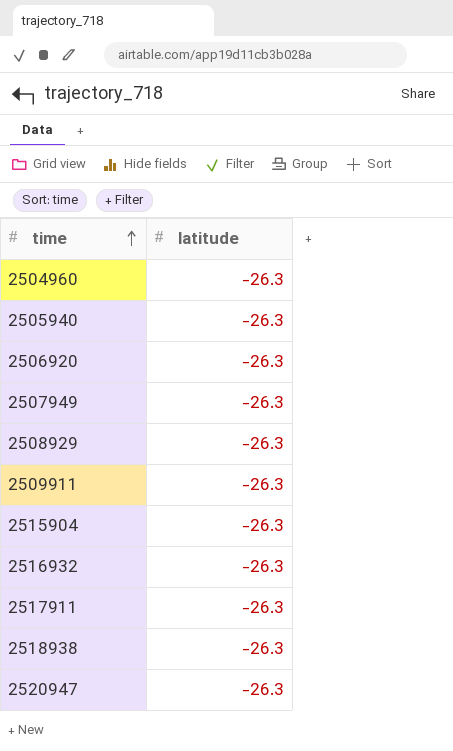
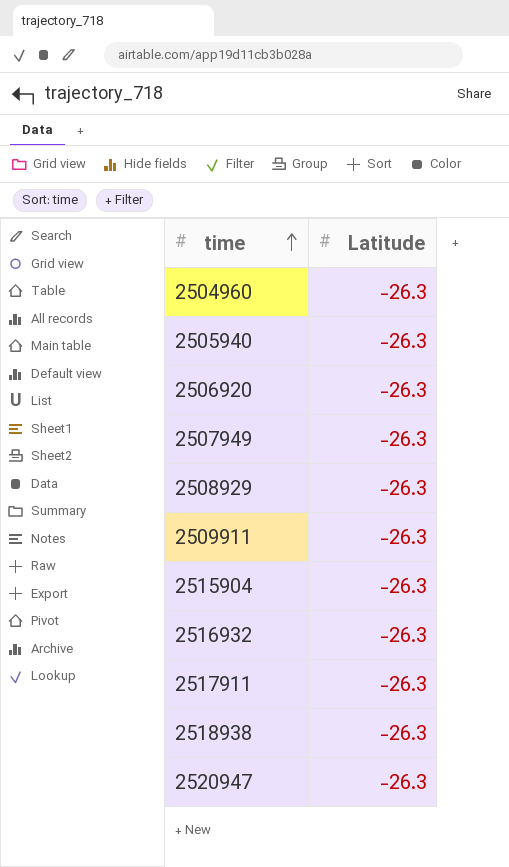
column name: latitude -> Latitude

